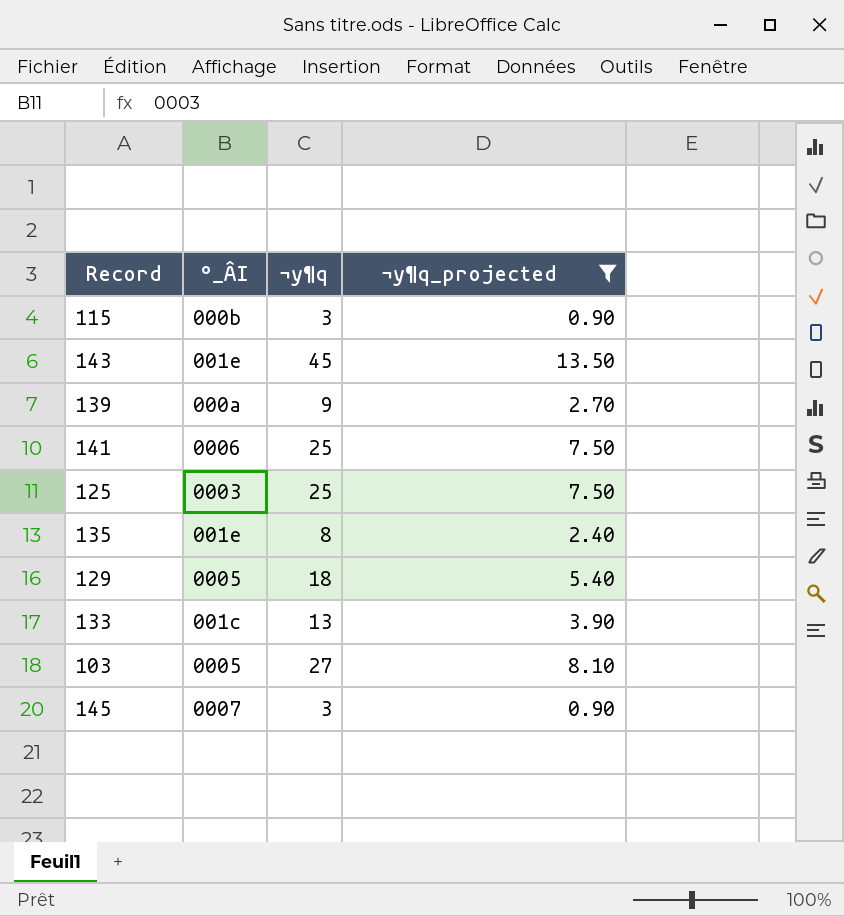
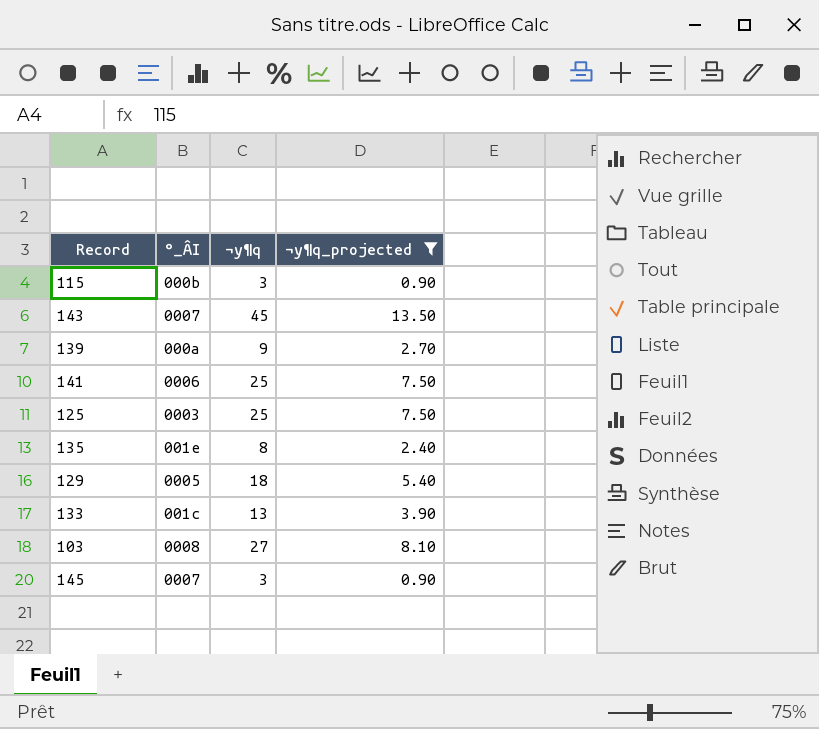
143 | °_ÂI: 001e -> 0007
103 | °_ÂI: 0005 -> 0008

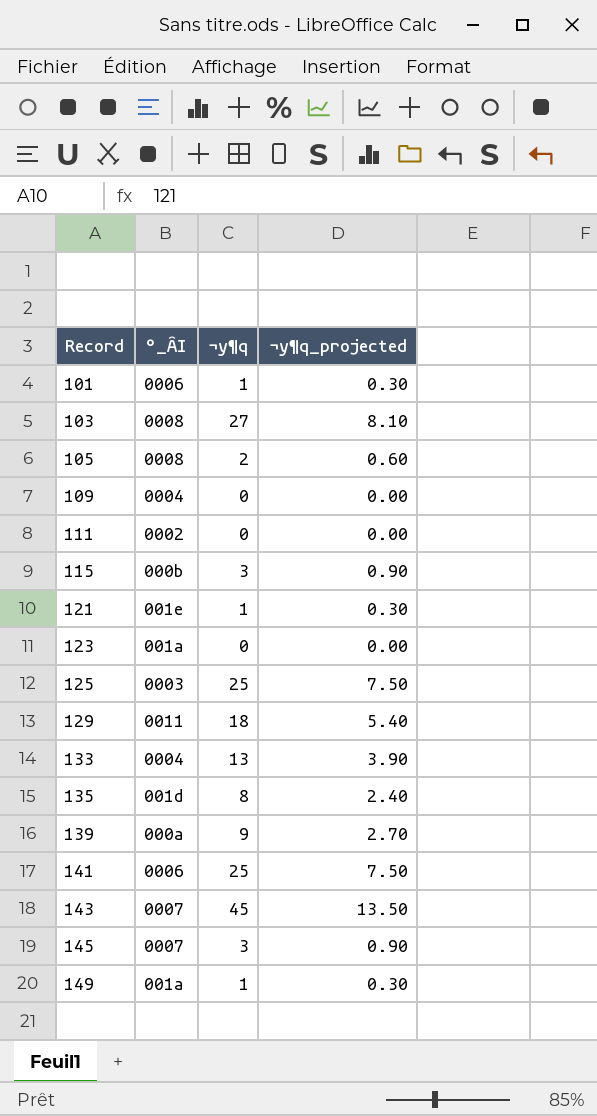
filter: ¬y¶q_projected >= 0.90 -> none
row order: none -> Record ascending
129 | °_ÂI: 0005 -> 0011
133 | °_ÂI: 001c -> 0004
135 | °_ÂI: 001e -> 001d

